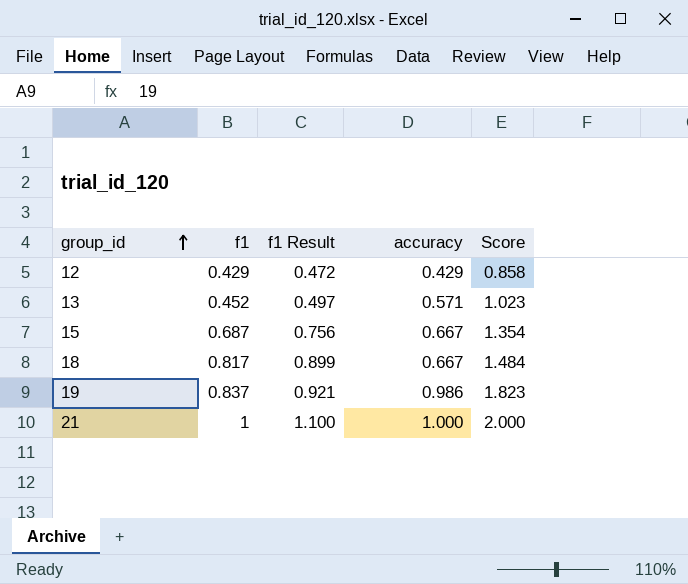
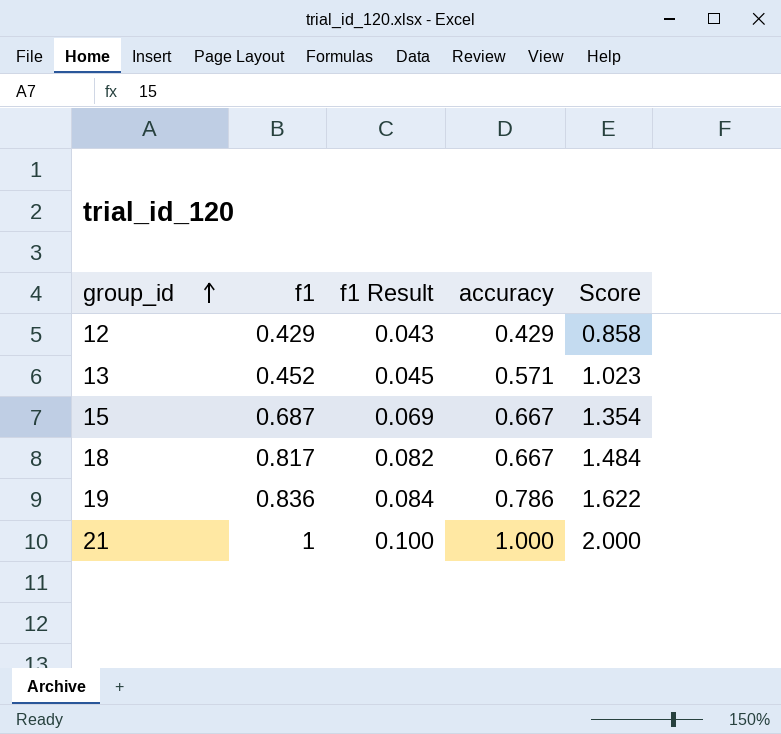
column f1 Result | formula: [f1] * 1.1 -> [f1] * 0.1
19 | f1: 0.837 -> 0.836
19 | accuracy: 0.986 -> 0.786
19 | Score: 1.823 -> 1.622

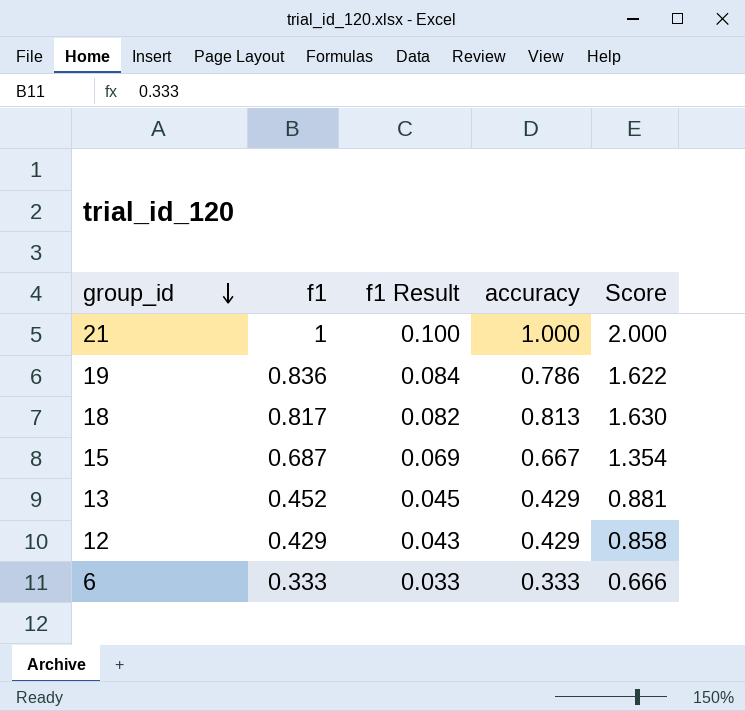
row order: group_id ascending -> group_id descending
18 | accuracy: 0.667 -> 0.813
18 | Score: 1.484 -> 1.630
13 | accuracy: 0.571 -> 0.429
13 | Score: 1.023 -> 0.881
row 6: none -> 0.333 | 0.033 | 0.333 | 0.666

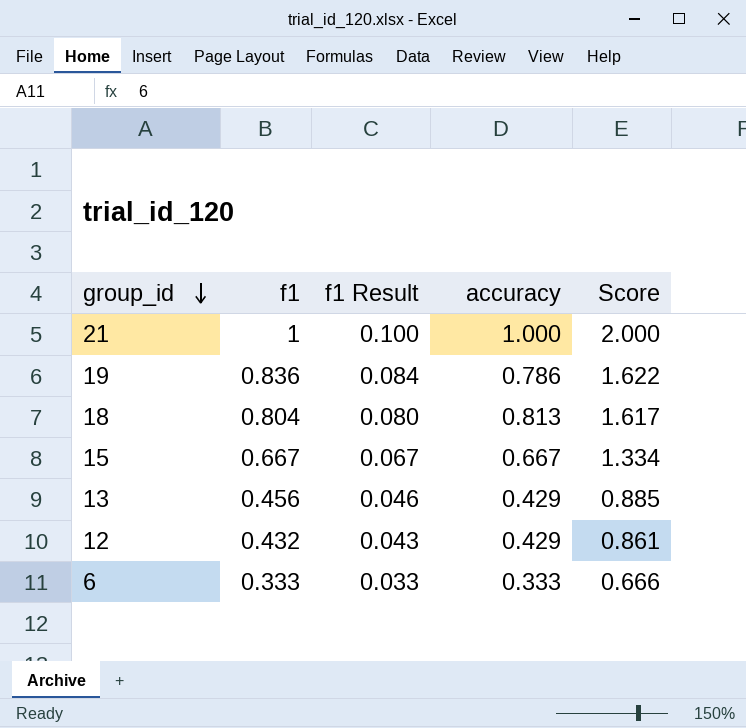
18 | f1: 0.817 -> 0.804
18 | f1 Result: 0.082 -> 0.080
18 | Score: 1.630 -> 1.617
15 | f1: 0.687 -> 0.667
15 | f1 Result: 0.069 -> 0.067
15 | Score: 1.354 -> 1.334
13 | f1: 0.452 -> 0.456
13 | f1 Result: 0.045 -> 0.046
13 | Score: 0.881 -> 0.885
12 | f1: 0.429 -> 0.432
12 | Score: 0.858 -> 0.861

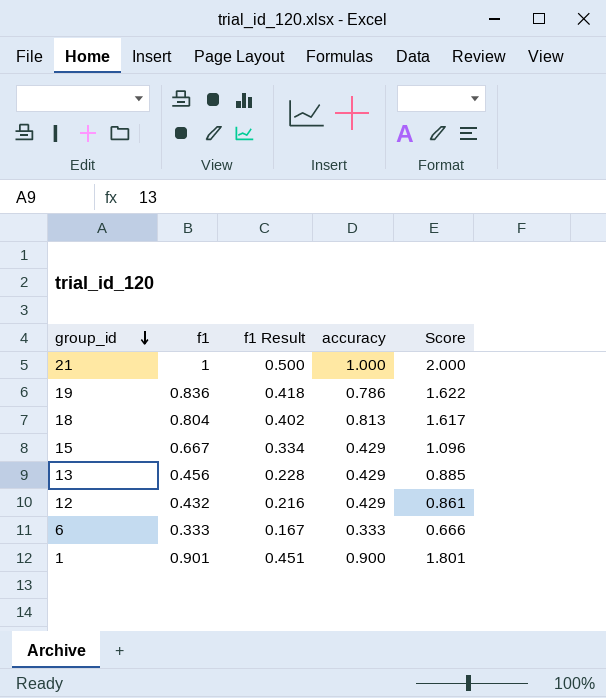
column f1 Result | formula: [f1] * 0.1 -> [f1] * 0.5
15 | accuracy: 0.667 -> 0.429
15 | Score: 1.334 -> 1.096
row 1: none -> 0.901 | 0.451 | 0.900 | 1.801

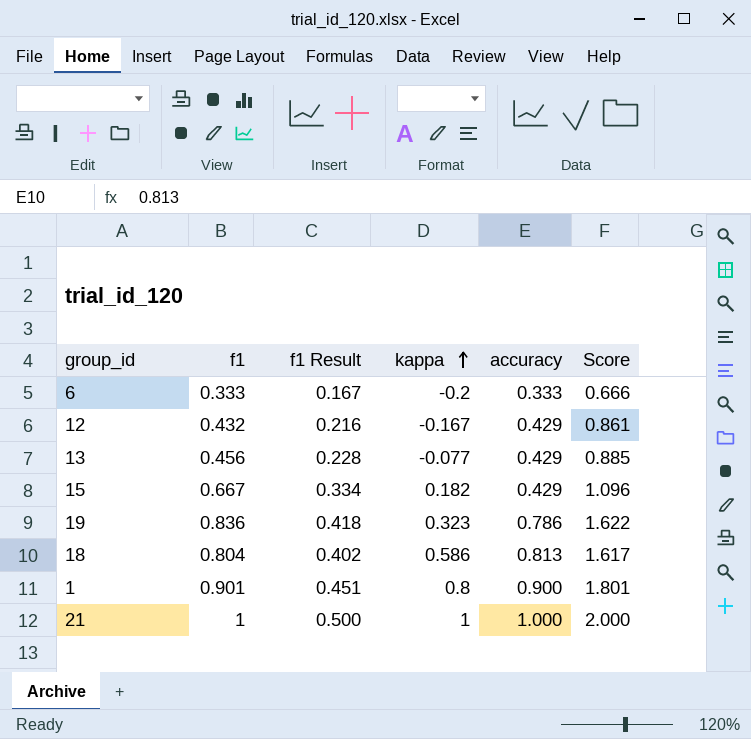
row order: group_id descending -> kappa ascending
column kappa | position: none -> 4

